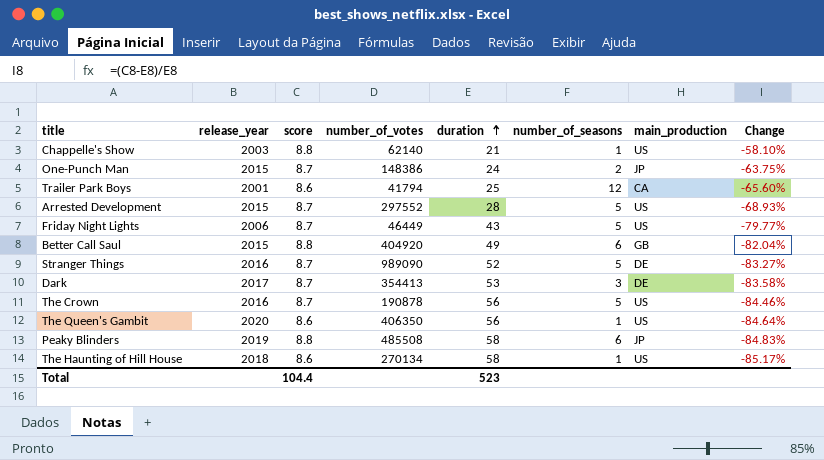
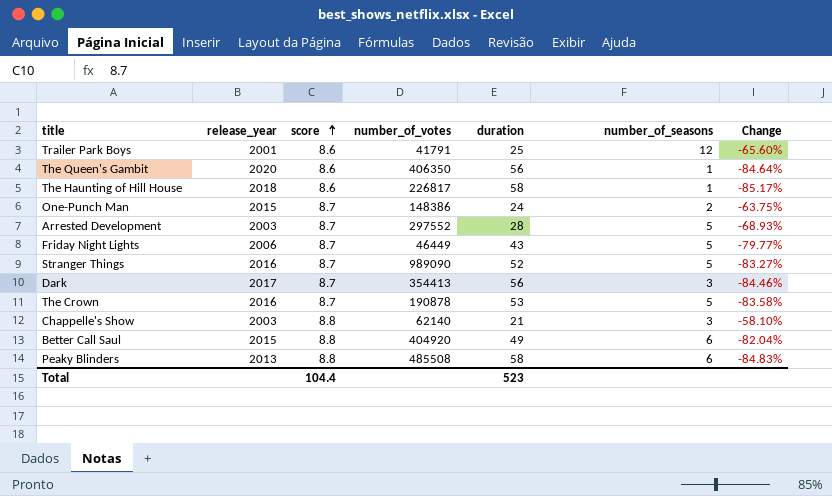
row order: duration ascending -> score ascending
column main_production | position: 7 -> none
Trailer Park Boys | number_of_votes: 41794 -> 41791
The Haunting of Hill House | number_of_votes: 270134 -> 226817
Arrested Development | release_year: 2015 -> 2003
Dark | duration: 53 -> 56
Dark | Change: -83.58% -> -84.46%
The Crown | duration: 56 -> 53
The Crown | Change: -84.46% -> -83.58%
Chappelle's Show | number_of_seasons: 1 -> 3
Peaky Blinders | release_year: 2019 -> 2013

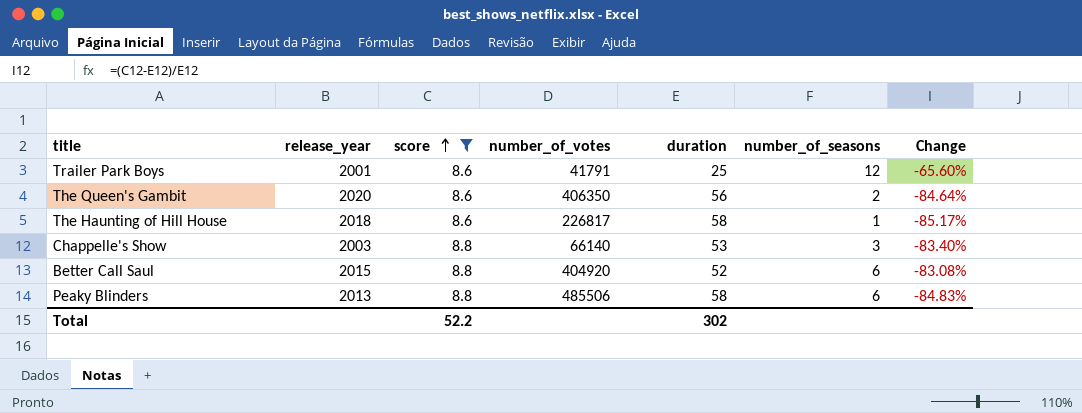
filter: none -> score != 8.7
The Queen's Gambit | number_of_seasons: 1 -> 2
Chappelle's Show | number_of_votes: 62140 -> 66140
Chappelle's Show | duration: 21 -> 53
Chappelle's Show | Change: -58.10% -> -83.40%
Better Call Saul | duration: 49 -> 52
Better Call Saul | Change: -82.04% -> -83.08%
Peaky Blinders | number_of_votes: 485508 -> 485506
Total | score: 104.4 -> 52.2
Total | duration: 523 -> 302

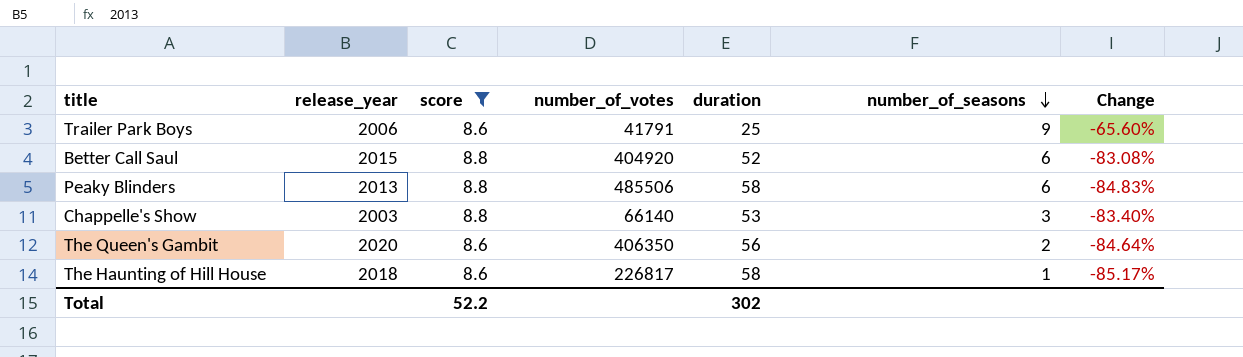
row order: score ascending -> number_of_seasons descending
Trailer Park Boys | release_year: 2001 -> 2006
Trailer Park Boys | number_of_seasons: 12 -> 9

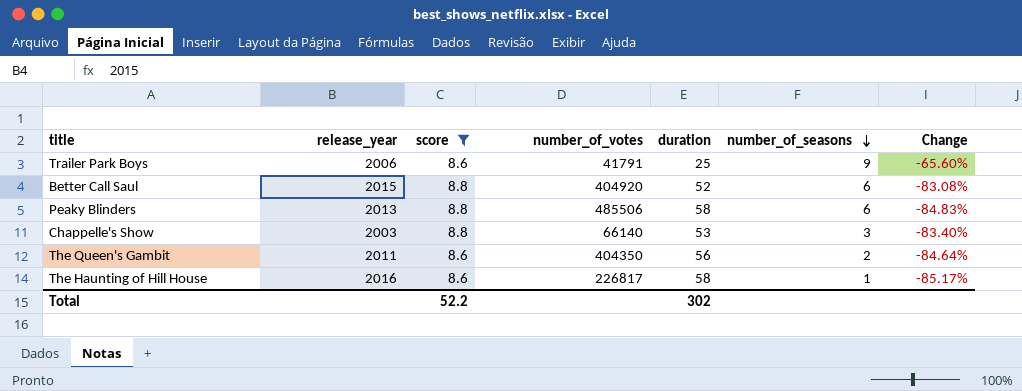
The Queen's Gambit | release_year: 2020 -> 2011
The Queen's Gambit | number_of_votes: 406350 -> 404350
The Haunting of Hill House | release_year: 2018 -> 2016

